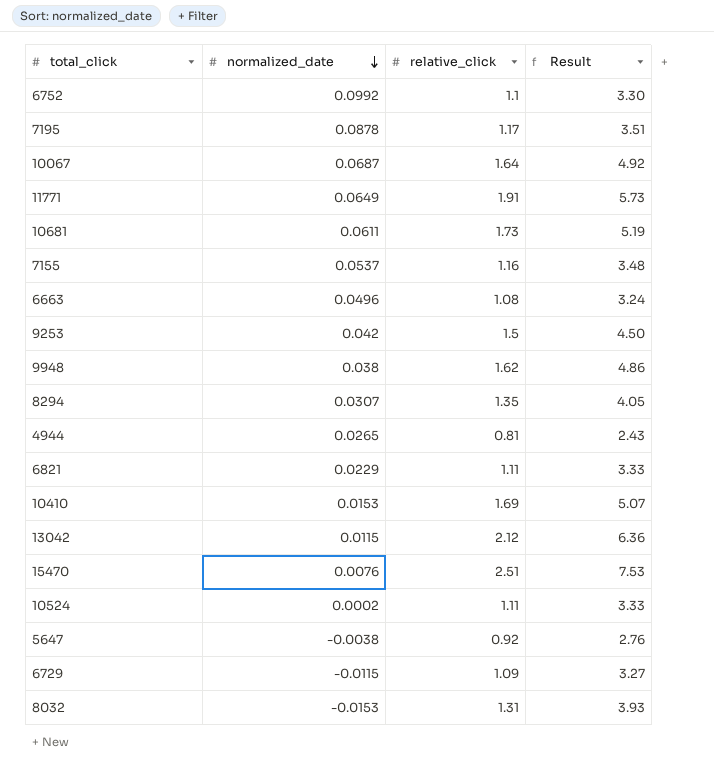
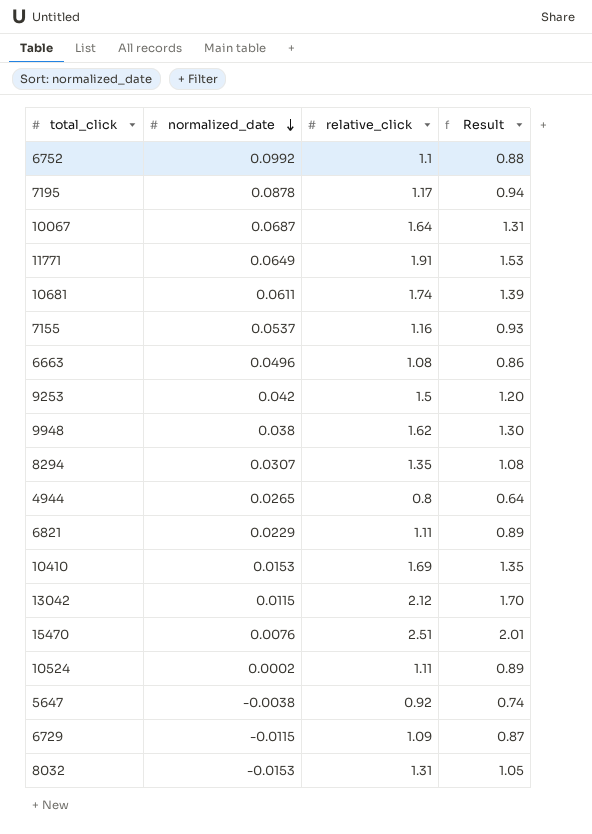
column Result | formula: [relative_click] * 3 -> [relative_click] * 0.8
10681 | relative_click: 1.73 -> 1.74
4944 | relative_click: 0.81 -> 0.8

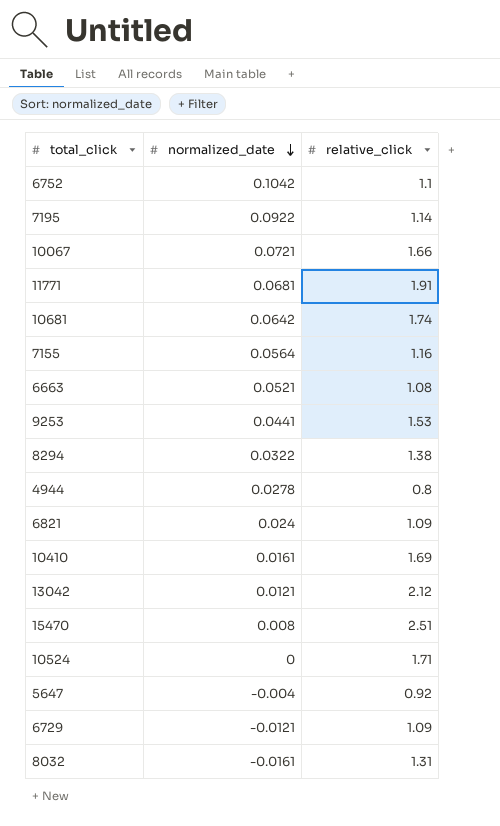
column Result | formula: [relative_click] * 0.8 -> none
row 9948: 0.038 | 1.62 | 1.30 -> none
6752 | normalized_date: 0.0992 -> 0.1042
7195 | normalized_date: 0.0878 -> 0.0922
7195 | relative_click: 1.17 -> 1.14
10067 | normalized_date: 0.0687 -> 0.0721
10067 | relative_click: 1.64 -> 1.66
11771 | normalized_date: 0.0649 -> 0.0681
10681 | normalized_date: 0.0611 -> 0.0642
7155 | normalized_date: 0.0537 -> 0.0564
6663 | normalized_date: 0.0496 -> 0.0521
9253 | normalized_date: 0.042 -> 0.0441
9253 | relative_click: 1.5 -> 1.53
8294 | normalized_date: 0.0307 -> 0.0322
8294 | relative_click: 1.35 -> 1.38
4944 | normalized_date: 0.0265 -> 0.0278
6821 | normalized_date: 0.0229 -> 0.024
6821 | relative_click: 1.11 -> 1.09
10410 | normalized_date: 0.0153 -> 0.0161
13042 | normalized_date: 0.0115 -> 0.0121
15470 | normalized_date: 0.0076 -> 0.008
10524 | normalized_date: 0.0002 -> 0
10524 | relative_click: 1.11 -> 1.71
5647 | normalized_date: -0.0038 -> -0.004
6729 | normalized_date: -0.0115 -> -0.0121
8032 | normalized_date: -0.0153 -> -0.0161

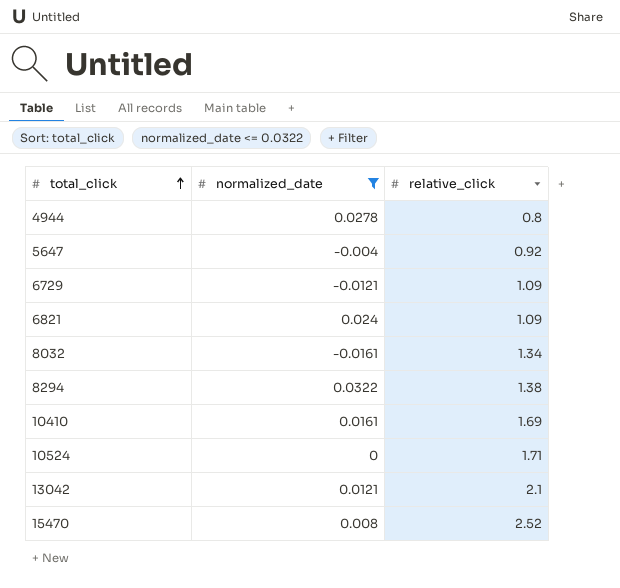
filter: none -> normalized_date <= 0.0322
row order: normalized_date descending -> total_click ascending
8032 | relative_click: 1.31 -> 1.34
13042 | relative_click: 2.12 -> 2.1
15470 | relative_click: 2.51 -> 2.52

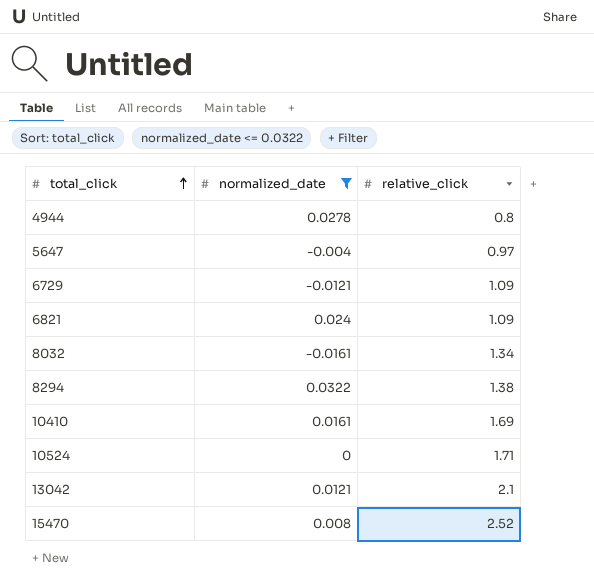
5647 | relative_click: 0.92 -> 0.97

